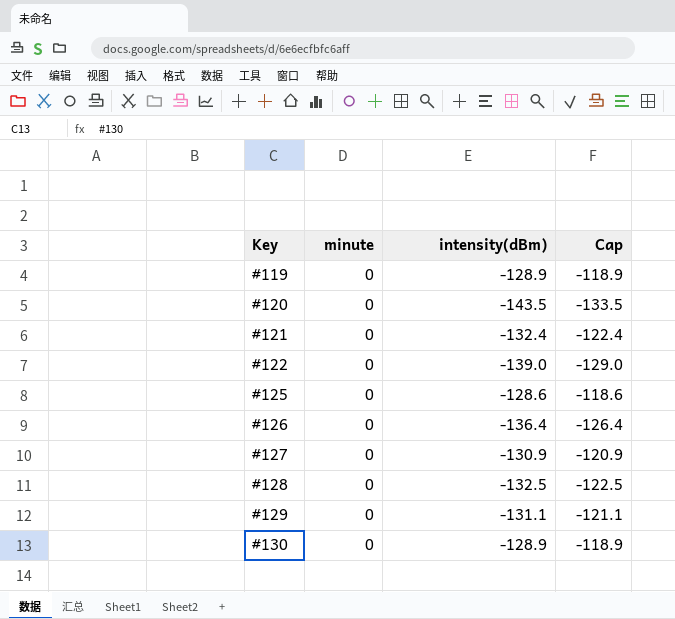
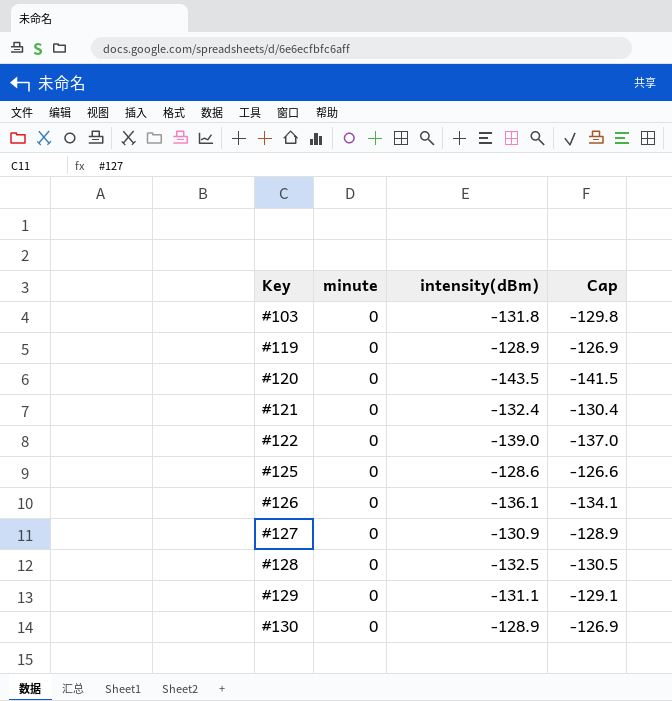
column Cap | formula: [intensity(dBm)] + 10 -> [intensity(dBm)] + 2
row #103: none -> 0 | -131.8 | -129.8
#126 | intensity(dBm): -136.4 -> -136.1

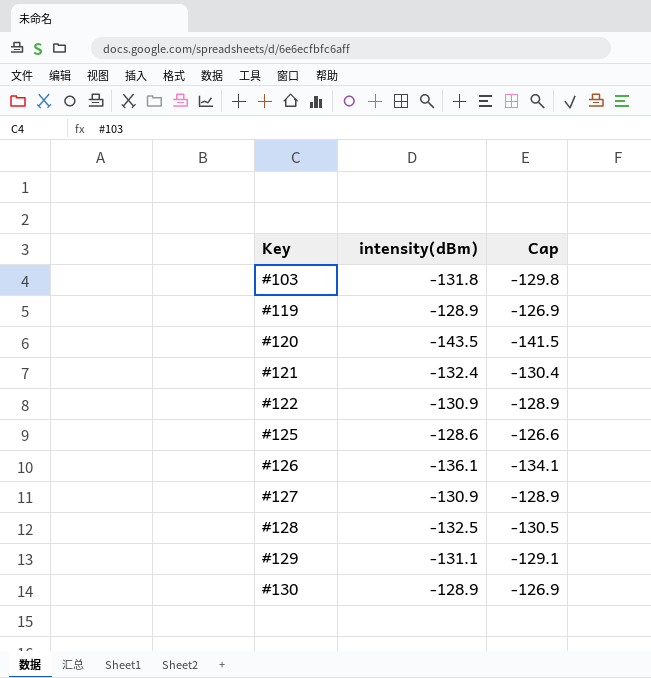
column minute | position: 2 -> none
#122 | intensity(dBm): -139.0 -> -130.9
#122 | Cap: -137.0 -> -128.9

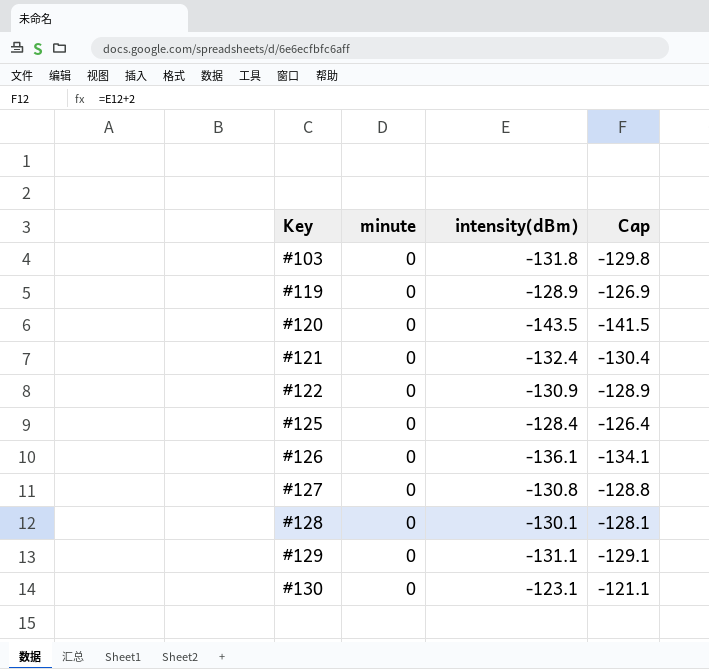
column minute | position: none -> 2
#125 | intensity(dBm): -128.6 -> -128.4
#125 | Cap: -126.6 -> -126.4
#127 | intensity(dBm): -130.9 -> -130.8
#127 | Cap: -128.9 -> -128.8
#128 | intensity(dBm): -132.5 -> -130.1
#128 | Cap: -130.5 -> -128.1
#130 | intensity(dBm): -128.9 -> -123.1
#130 | Cap: -126.9 -> -121.1

